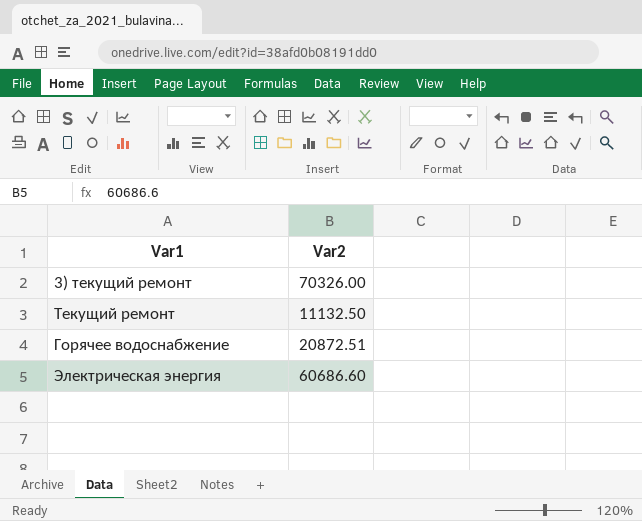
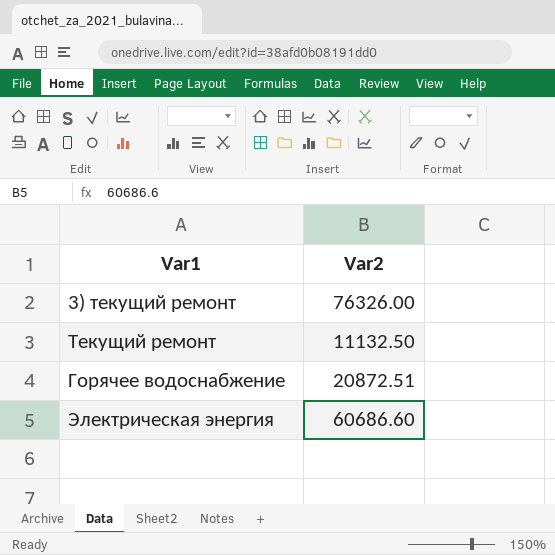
3) текущий ремонт | Var2: 70326.00 -> 76326.00

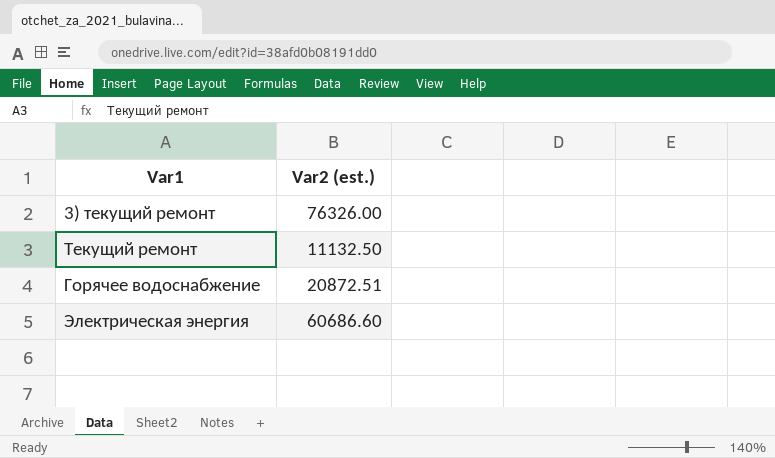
column name: Var2 -> Var2 (est.)

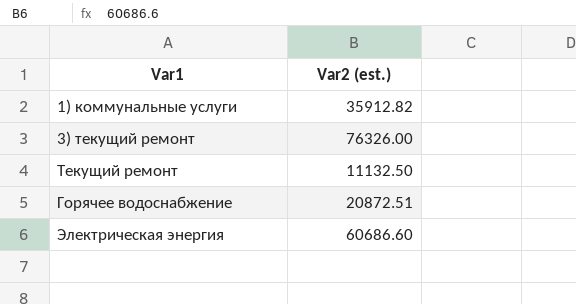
row 1) коммунальные услуги: none -> 35912.82

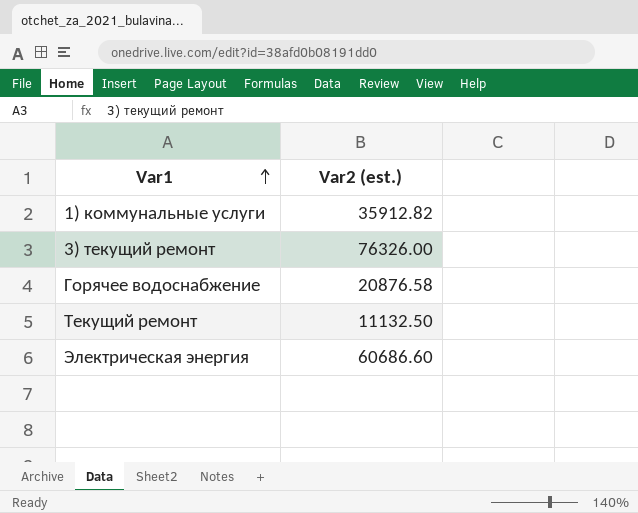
row order: none -> Var1 ascending
Горячее водоснабжение | Var2 (est.): 20872.51 -> 20876.58

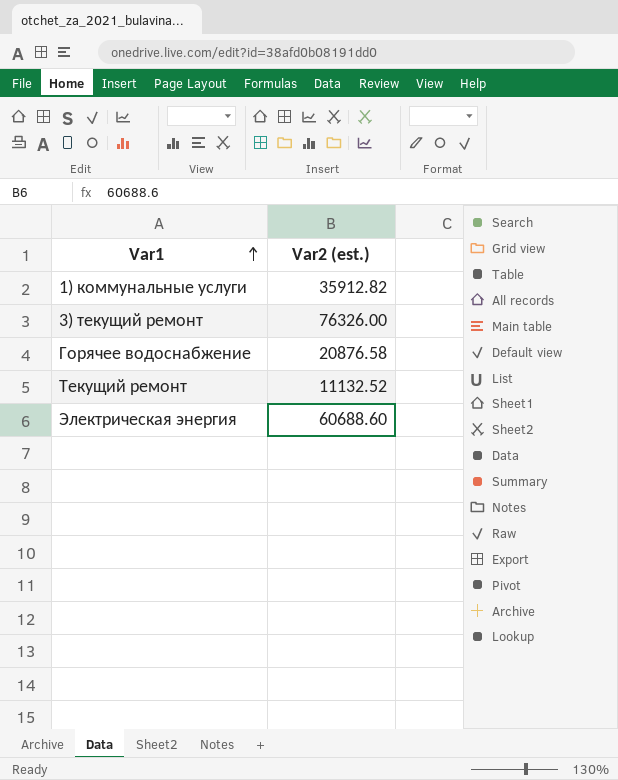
Текущий ремонт | Var2 (est.): 11132.50 -> 11132.52
Электрическая энергия | Var2 (est.): 60686.60 -> 60688.60

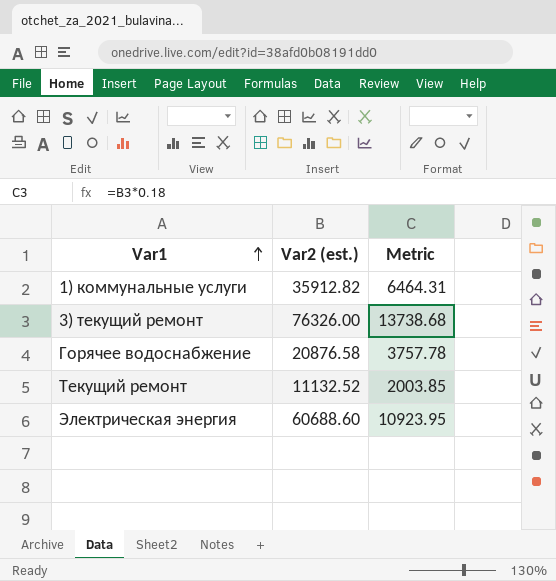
column Metric | formula: none -> [Var2 (est.)] * 0.18

